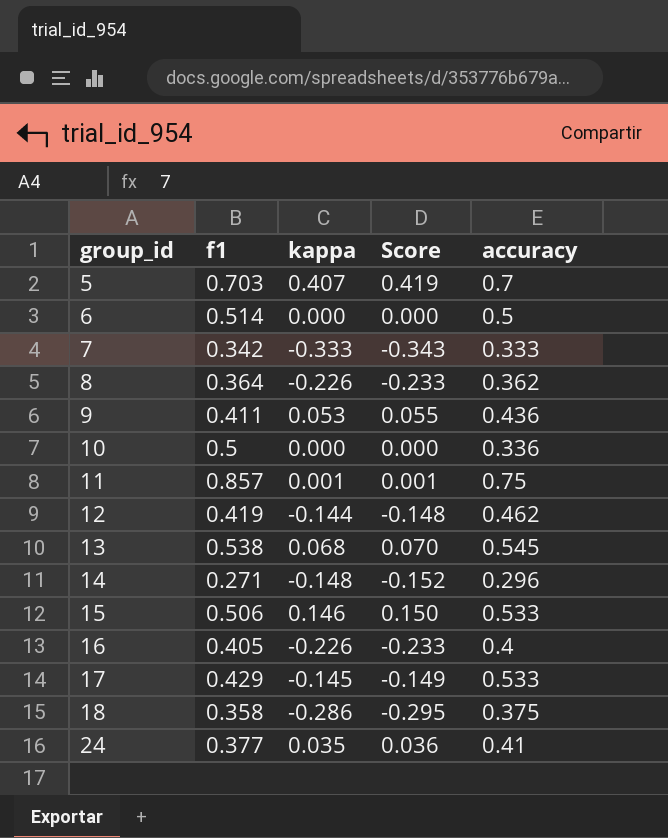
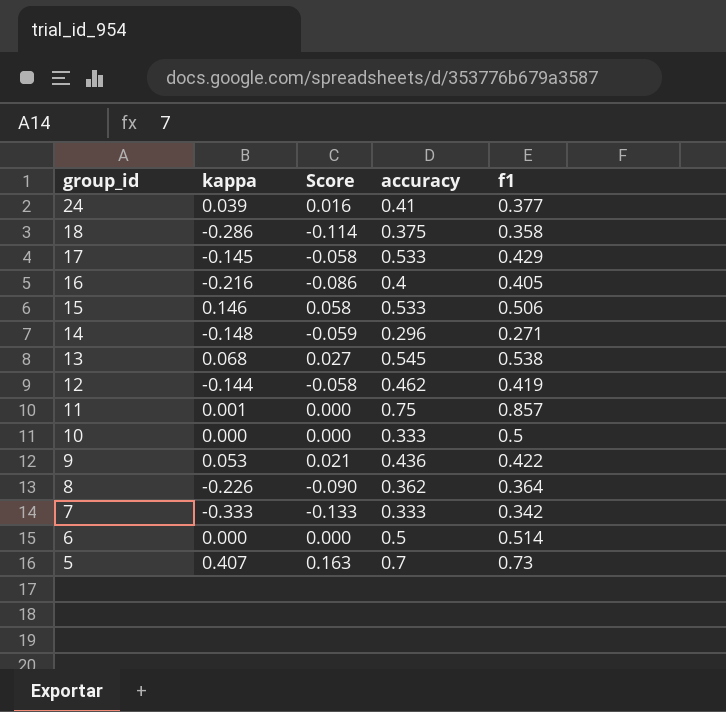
row order: group_id ascending -> group_id descending
column Score | formula: [kappa] * 1.03 -> [kappa] * 0.4
column f1 | position: 2 -> 5
24 | kappa: 0.035 -> 0.039
16 | kappa: -0.226 -> -0.216
10 | accuracy: 0.336 -> 0.333
9 | f1: 0.411 -> 0.422
5 | f1: 0.703 -> 0.73

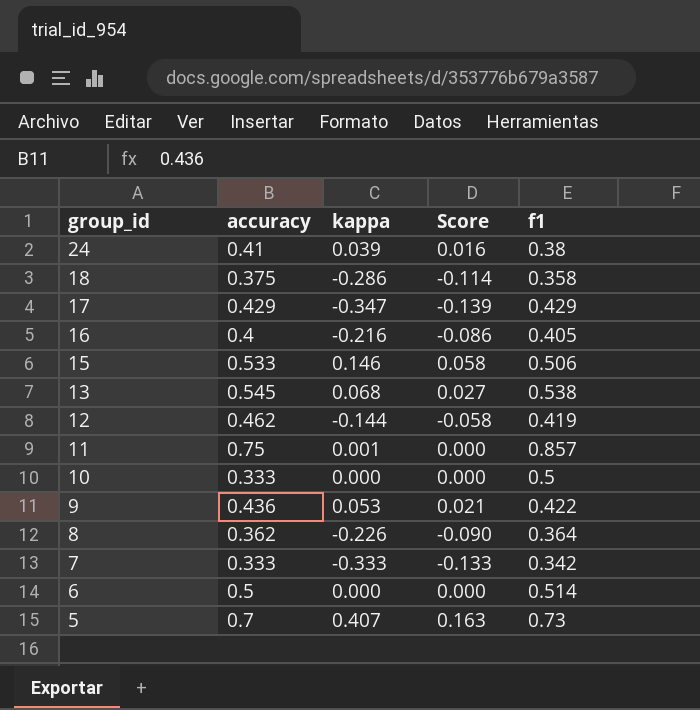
column accuracy | position: 4 -> 2
row 14: -0.148 | -0.059 | 0.296 | 0.271 -> none
24 | f1: 0.377 -> 0.38
17 | accuracy: 0.533 -> 0.429
17 | kappa: -0.145 -> -0.347
17 | Score: -0.058 -> -0.139

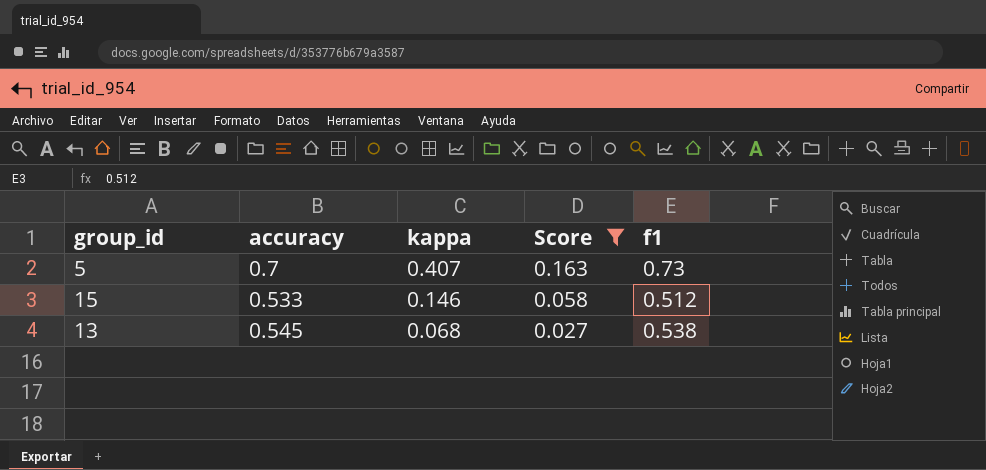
filter: none -> Score >= 0.027
row order: group_id descending -> kappa descending
15 | f1: 0.506 -> 0.512

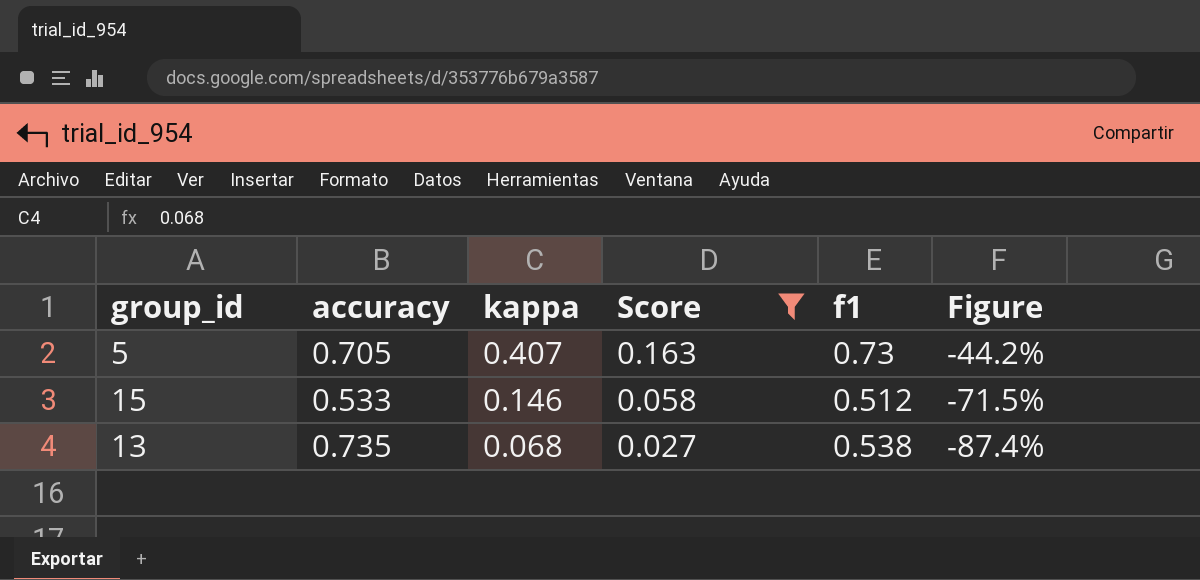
column Figure | formula: none -> ([kappa] - [f1]) / [f1]
5 | accuracy: 0.7 -> 0.705
13 | accuracy: 0.545 -> 0.735

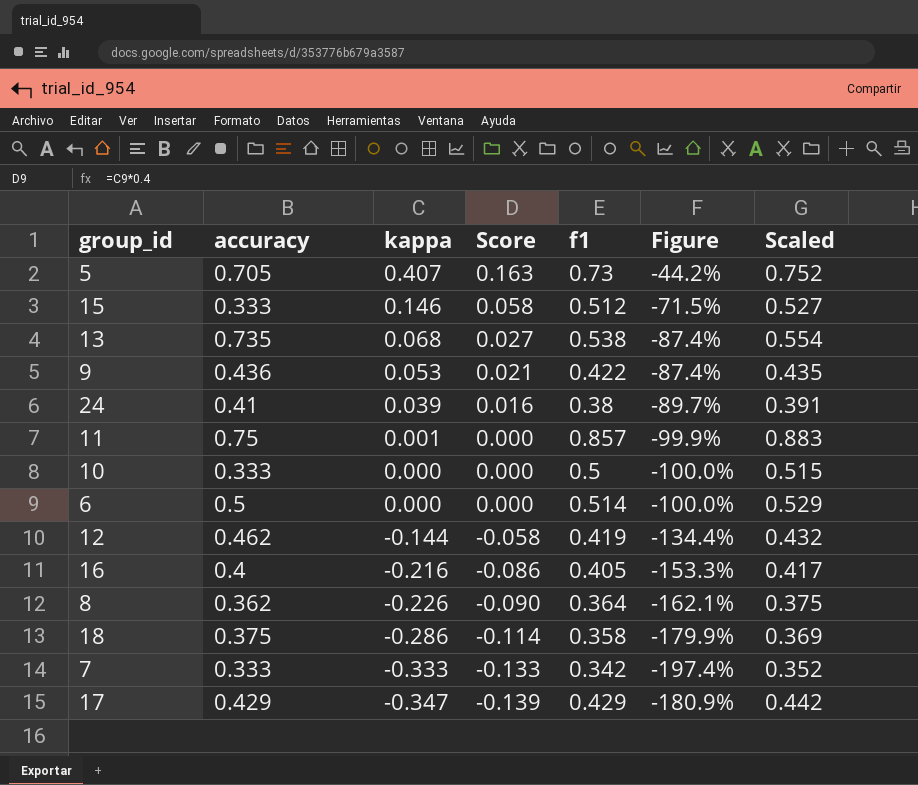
filter: Score >= 0.027 -> none
column Scaled | formula: none -> [f1] * 1.03
15 | accuracy: 0.533 -> 0.333

